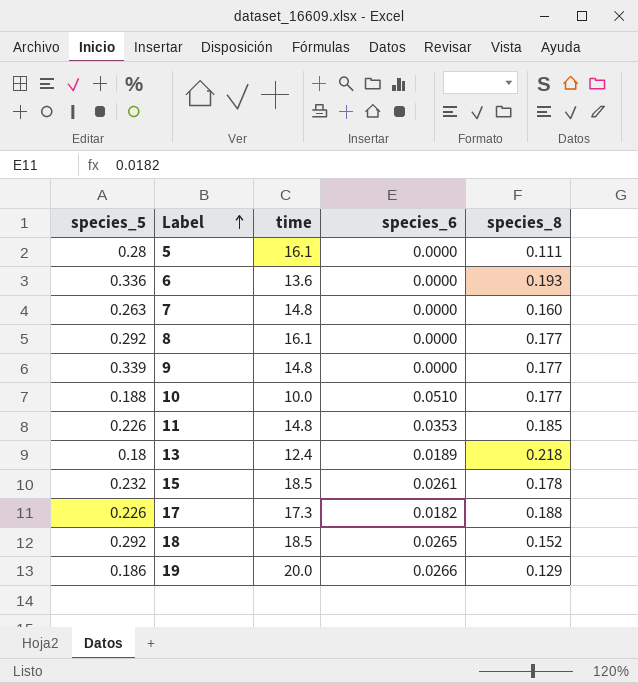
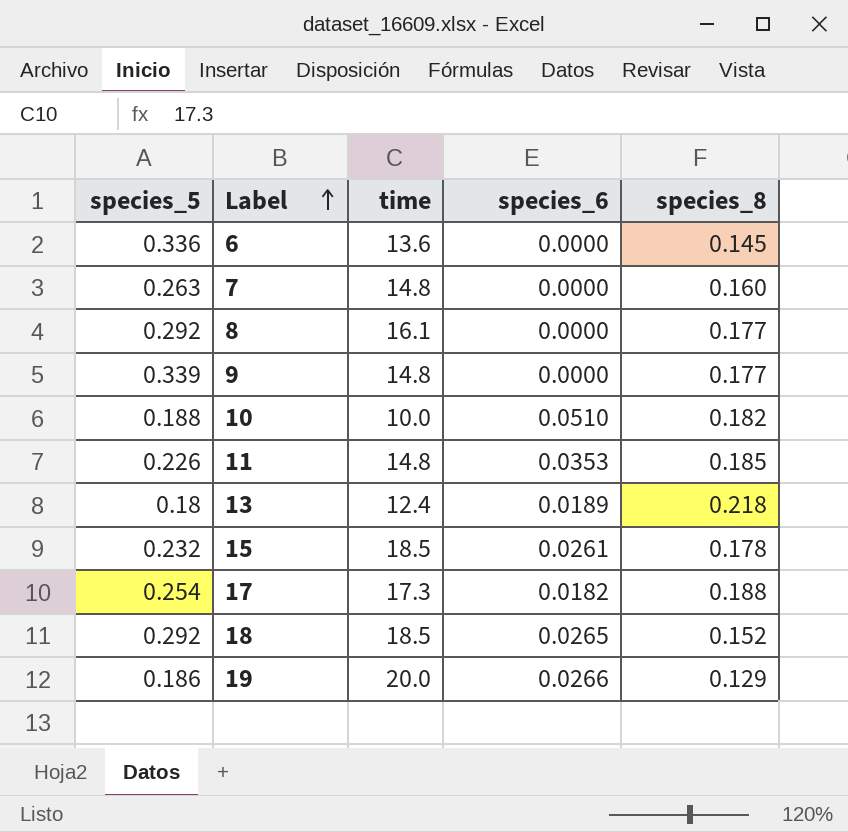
row 5: 0.28 | 16.1 | 0.0000 | 0.111 -> none
6 | species_8: 0.193 -> 0.145
10 | species_8: 0.177 -> 0.182
17 | species_5: 0.226 -> 0.254

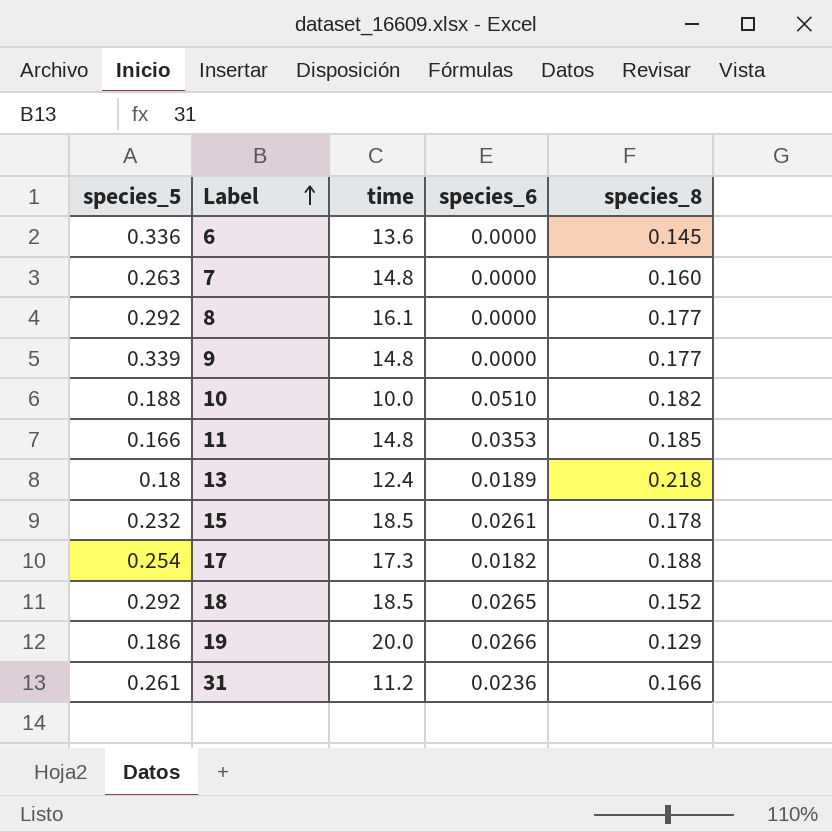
11 | species_5: 0.226 -> 0.166
row 31: none -> 0.261 | 11.2 | 0.0236 | 0.166

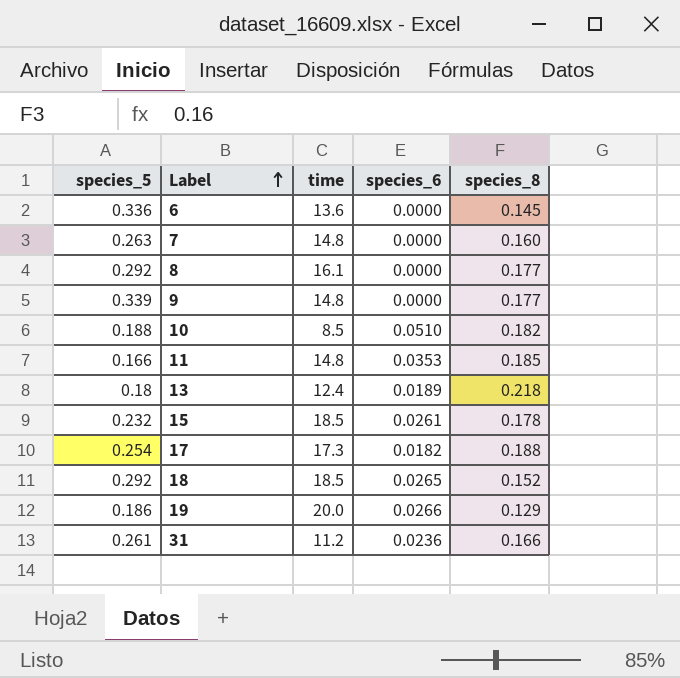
10 | time: 10.0 -> 8.5

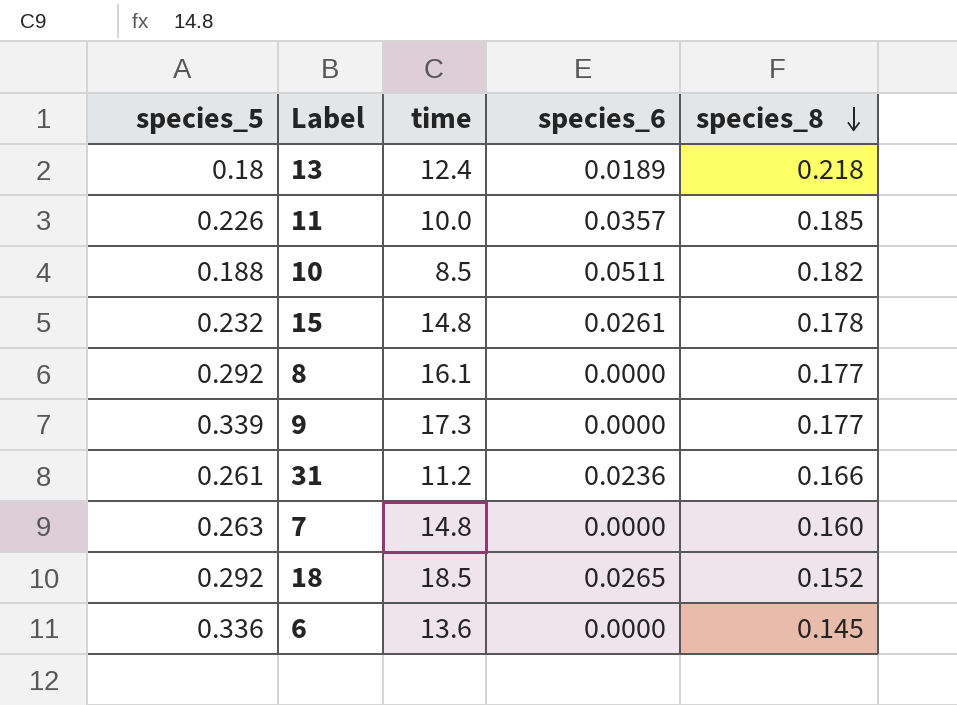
row order: Label ascending -> species_8 descending
row 17: 0.254 | 17.3 | 0.0182 | 0.188 -> none
row 19: 0.186 | 20.0 | 0.0266 | 0.129 -> none
11 | species_5: 0.166 -> 0.226
11 | time: 14.8 -> 10.0
11 | species_6: 0.0353 -> 0.0357
10 | species_6: 0.0510 -> 0.0511
15 | time: 18.5 -> 14.8
9 | time: 14.8 -> 17.3

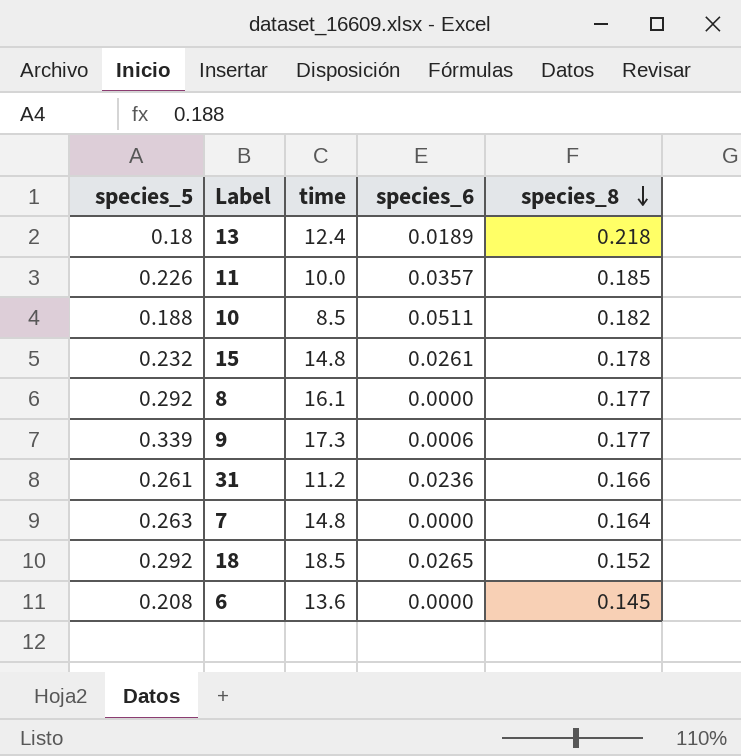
9 | species_6: 0.0000 -> 0.0006
7 | species_8: 0.160 -> 0.164
6 | species_5: 0.336 -> 0.208

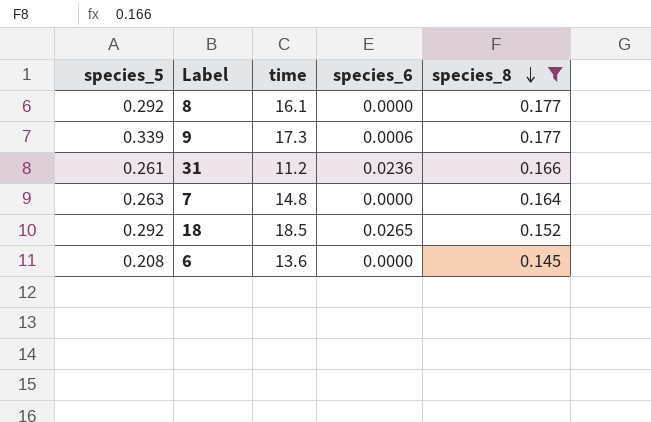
filter: none -> species_8 <= 0.177

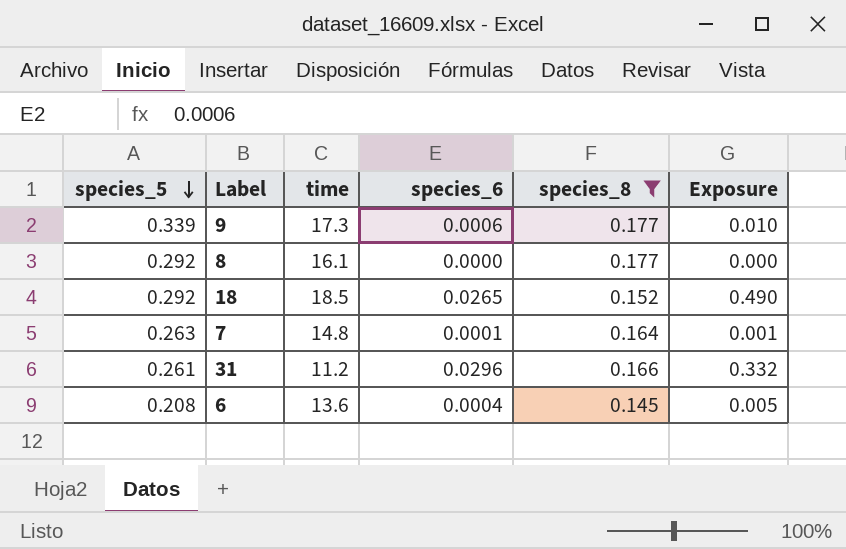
row order: species_8 descending -> species_5 descending
column Exposure | formula: none -> [time] * [species_6]
7 | species_6: 0.0000 -> 0.0001
31 | species_6: 0.0236 -> 0.0296
6 | species_6: 0.0000 -> 0.0004

